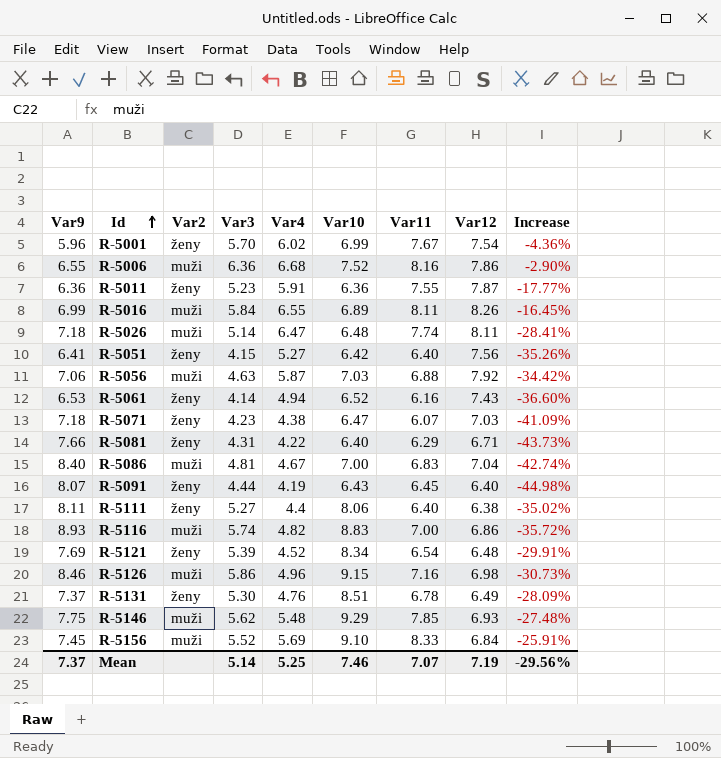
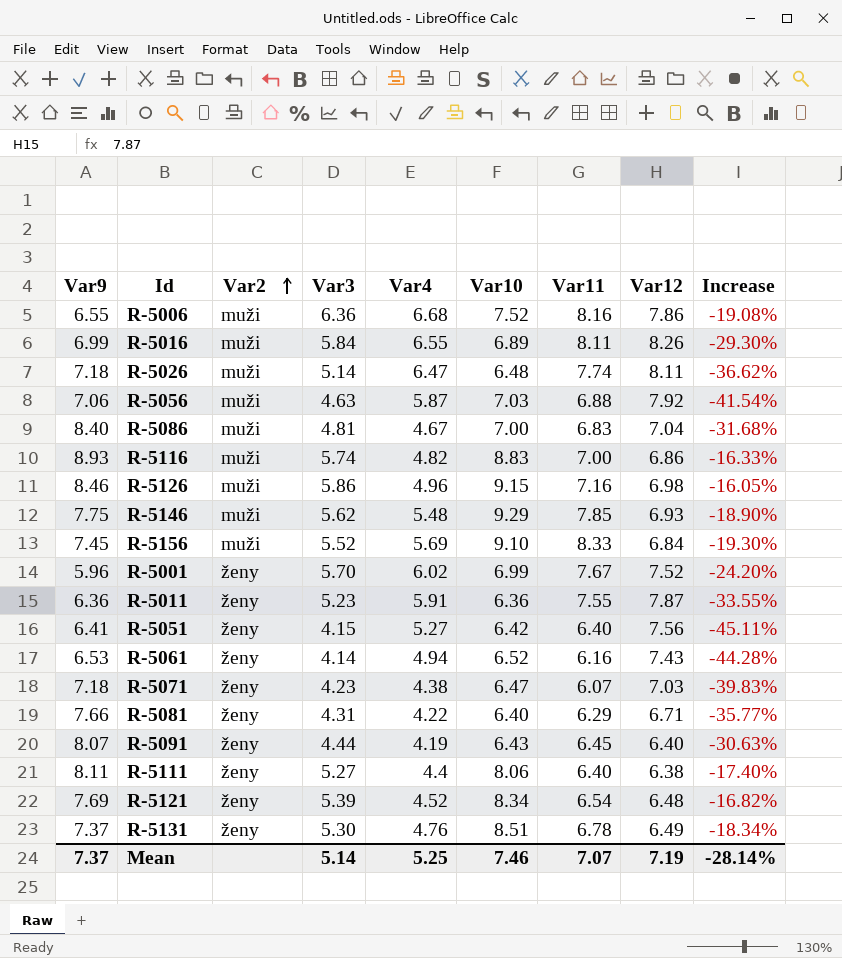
row order: Id ascending -> Var2 ascending
column Increase | formula: ([Var3] - [Var9]) / [Var9] -> ([Var3] - [Var12]) / [Var12]
R-5001 | Var12: 7.54 -> 7.52
Mean | Increase: -29.56% -> -28.14%

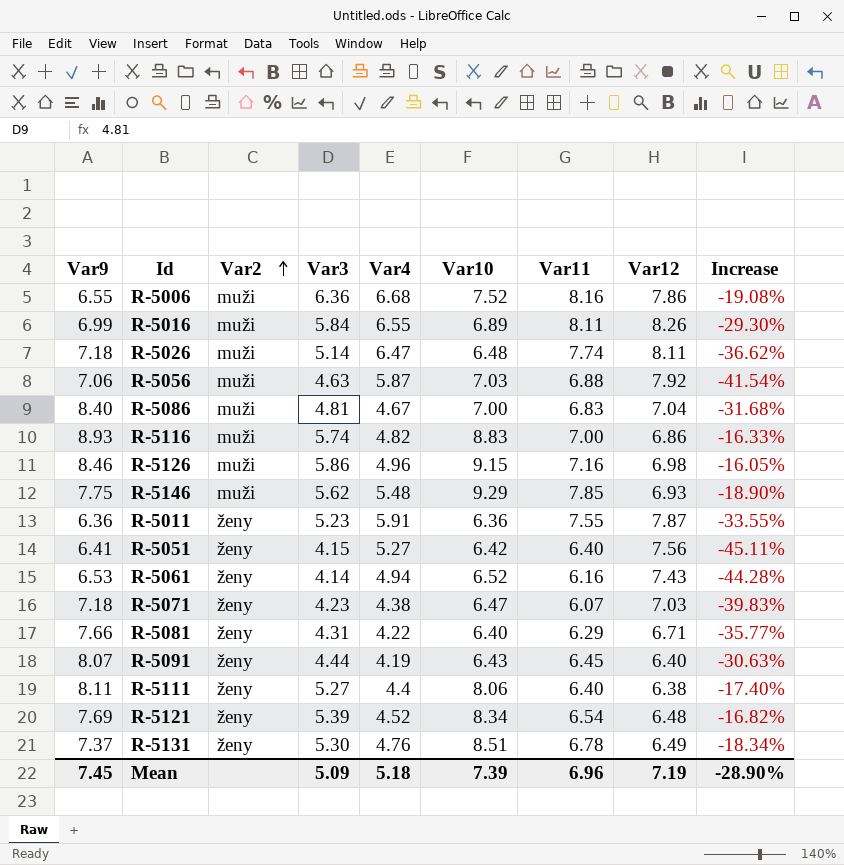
row R-5156: 7.45 | muži | 5.52 | 5.69 | 9.10 | 8.33 | 6.84 | -19.30% -> none
row R-5001: 5.96 | ženy | 5.70 | 6.02 | 6.99 | 7.67 | 7.52 | -24.20% -> none
Mean | Var9: 7.37 -> 7.45
Mean | Var3: 5.14 -> 5.09
Mean | Var4: 5.25 -> 5.18
Mean | Var10: 7.46 -> 7.39
Mean | Var11: 7.07 -> 6.96
Mean | Increase: -28.14% -> -28.90%

